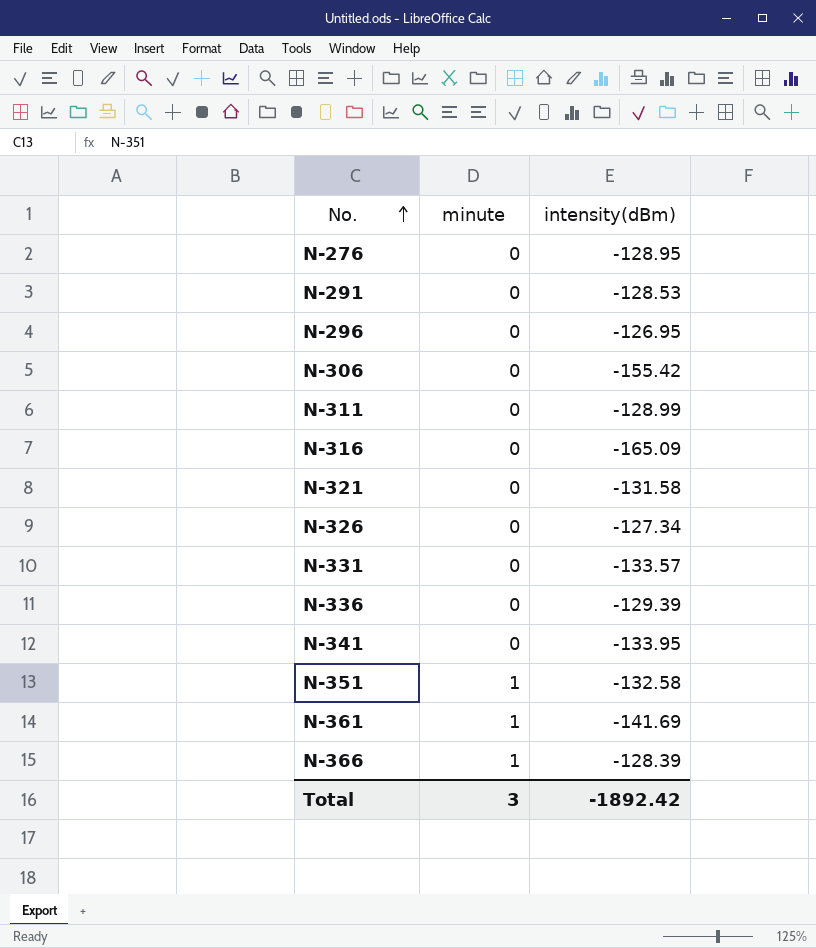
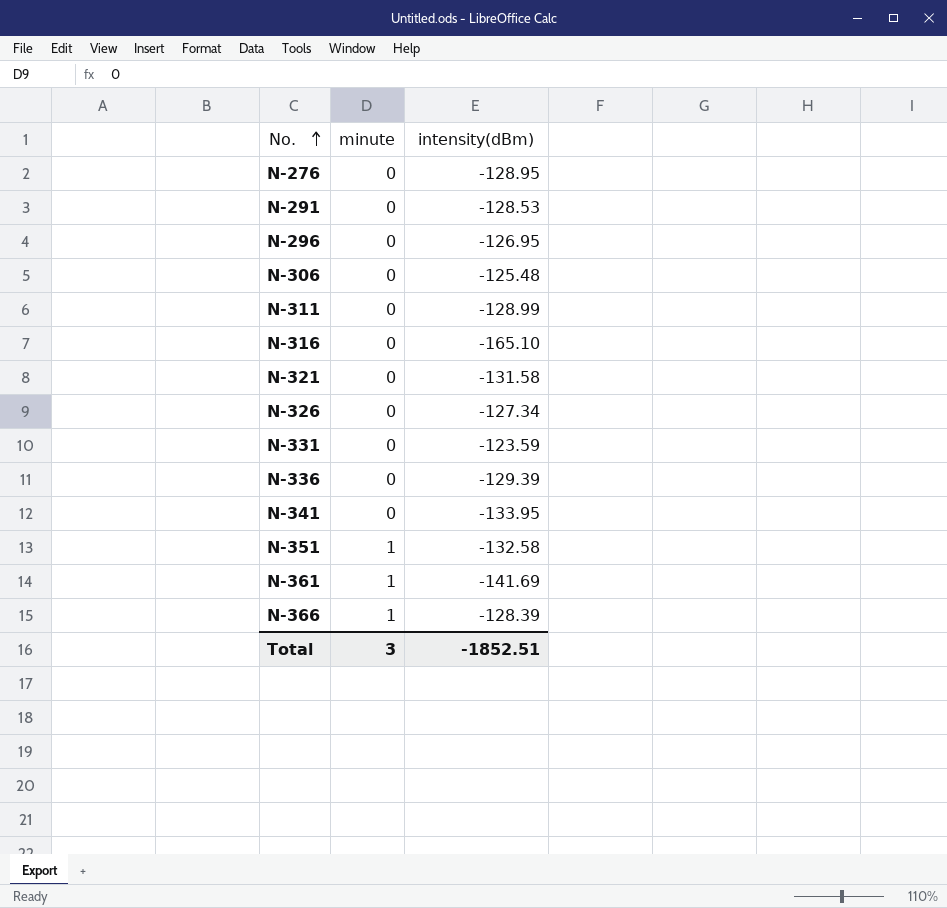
N-306 | intensity(dBm): -155.42 -> -125.48
N-316 | intensity(dBm): -165.09 -> -165.10
N-331 | intensity(dBm): -133.57 -> -123.59
Total | intensity(dBm): -1892.42 -> -1852.51

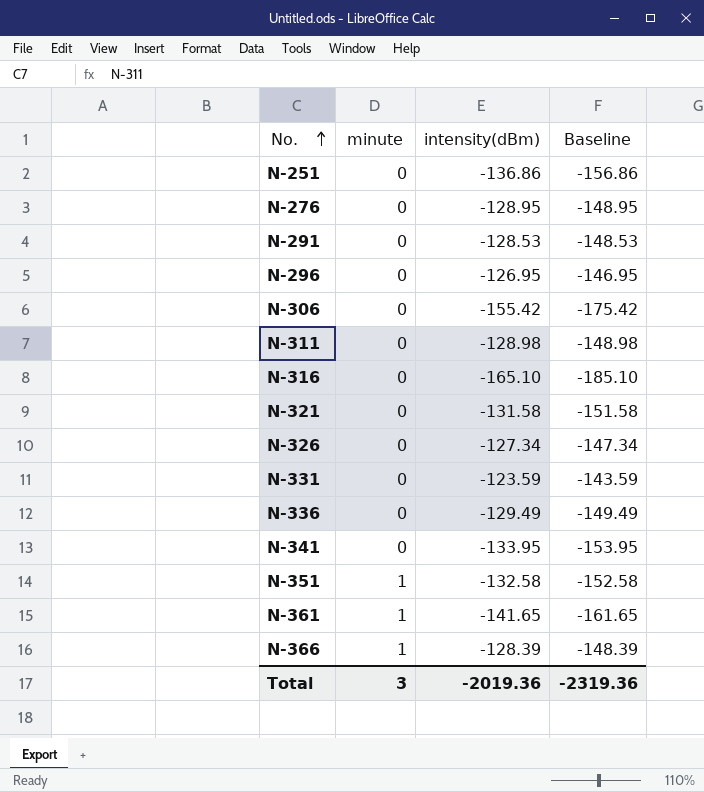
column Baseline | formula: none -> [intensity(dBm)] - 20
row N-251: none -> 0 | -136.86 | -156.86
N-306 | intensity(dBm): -125.48 -> -155.42
N-311 | intensity(dBm): -128.99 -> -128.98
N-336 | intensity(dBm): -129.39 -> -129.49
N-361 | intensity(dBm): -141.69 -> -141.65
Total | intensity(dBm): -1852.51 -> -2019.36

